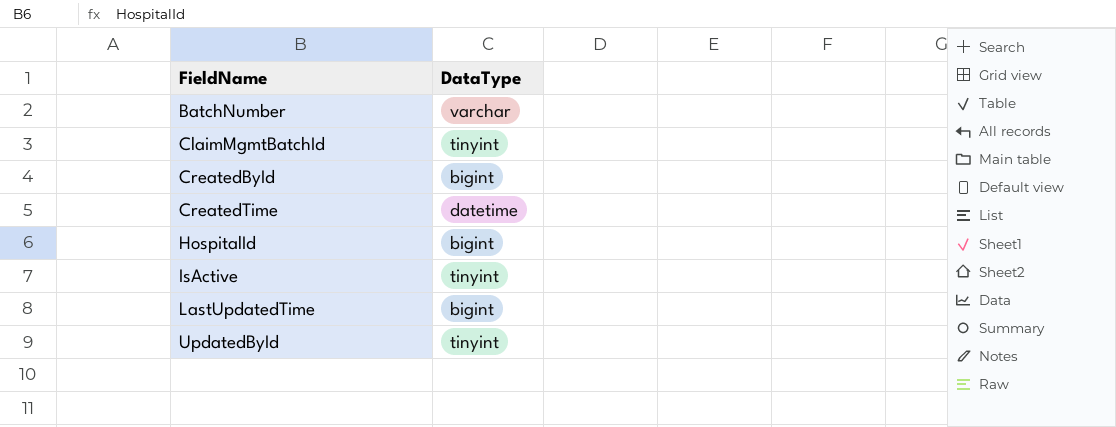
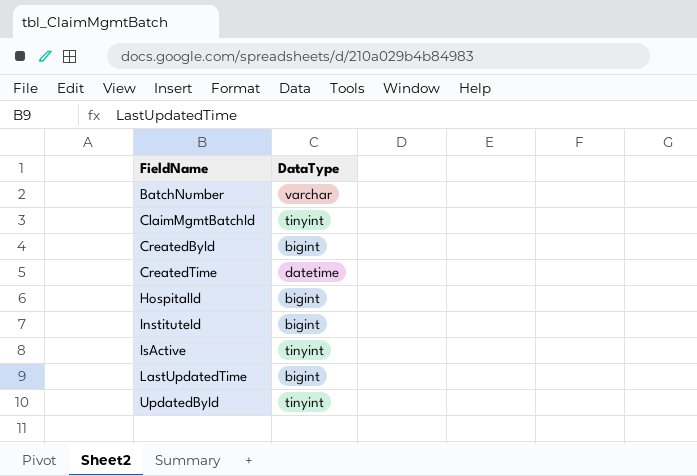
row InstituteId: none -> bigint

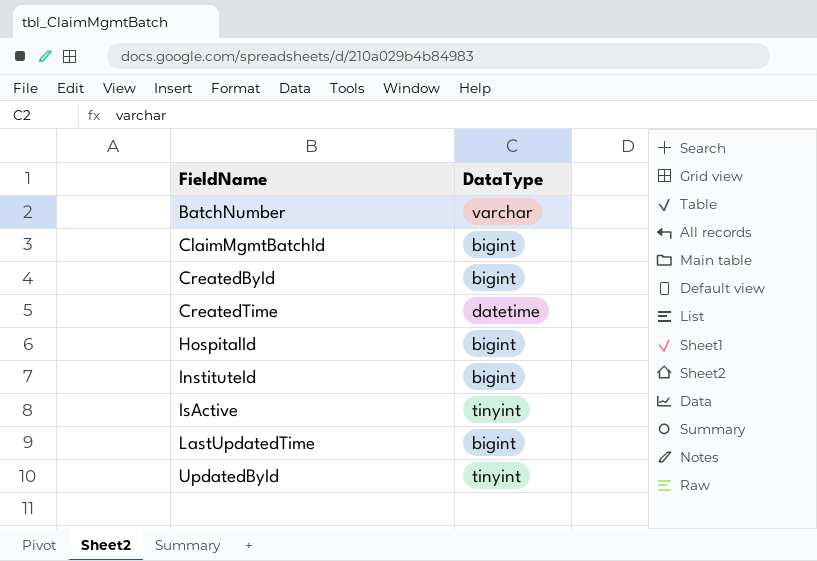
ClaimMgmtBatchId | DataType: tinyint -> bigint

